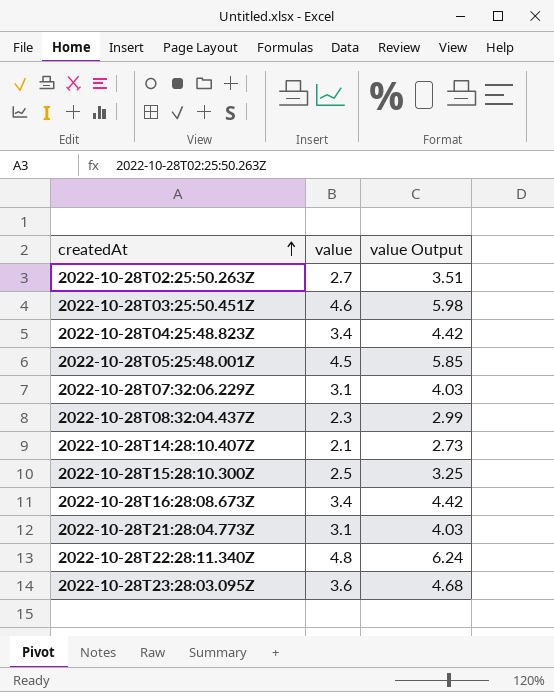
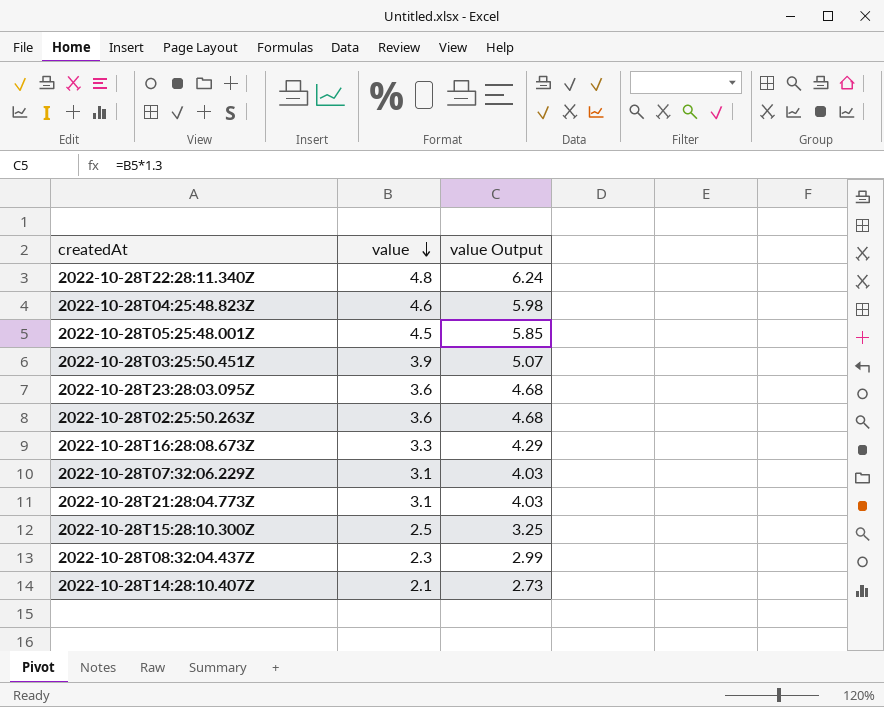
row order: createdAt ascending -> value descending
2022-10-28T04:25:48.823Z | value: 3.4 -> 4.6
2022-10-28T04:25:48.823Z | value Output: 4.42 -> 5.98
2022-10-28T03:25:50.451Z | value: 4.6 -> 3.9
2022-10-28T03:25:50.451Z | value Output: 5.98 -> 5.07
2022-10-28T02:25:50.263Z | value: 2.7 -> 3.6
2022-10-28T02:25:50.263Z | value Output: 3.51 -> 4.68
2022-10-28T16:28:08.673Z | value: 3.4 -> 3.3
2022-10-28T16:28:08.673Z | value Output: 4.42 -> 4.29

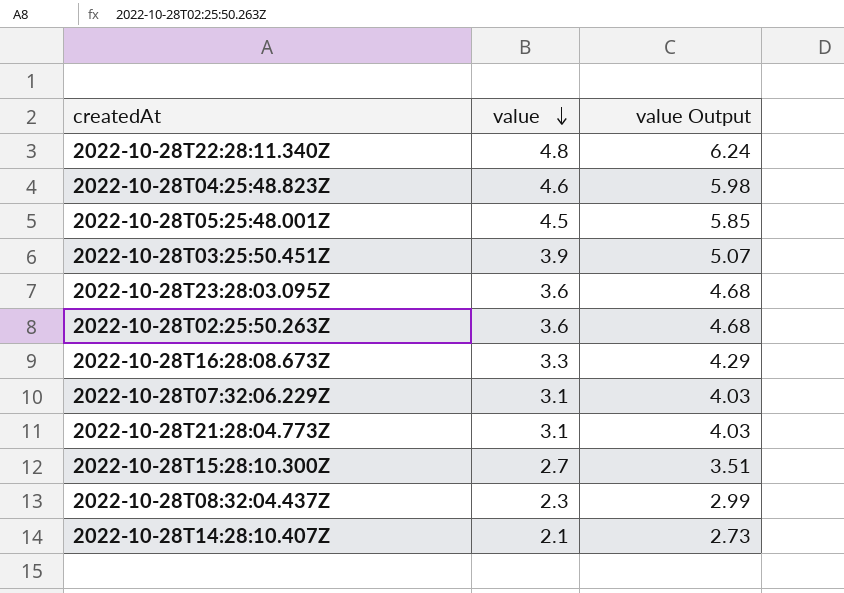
2022-10-28T15:28:10.300Z | value: 2.5 -> 2.7
2022-10-28T15:28:10.300Z | value Output: 3.25 -> 3.51

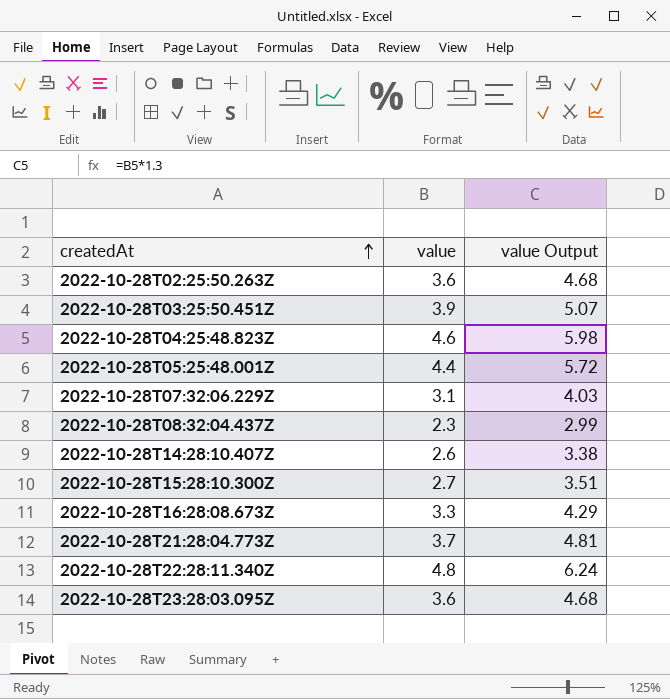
row order: value descending -> createdAt ascending
2022-10-28T05:25:48.001Z | value: 4.5 -> 4.4
2022-10-28T05:25:48.001Z | value Output: 5.85 -> 5.72
2022-10-28T14:28:10.407Z | value: 2.1 -> 2.6
2022-10-28T14:28:10.407Z | value Output: 2.73 -> 3.38
2022-10-28T21:28:04.773Z | value: 3.1 -> 3.7
2022-10-28T21:28:04.773Z | value Output: 4.03 -> 4.81

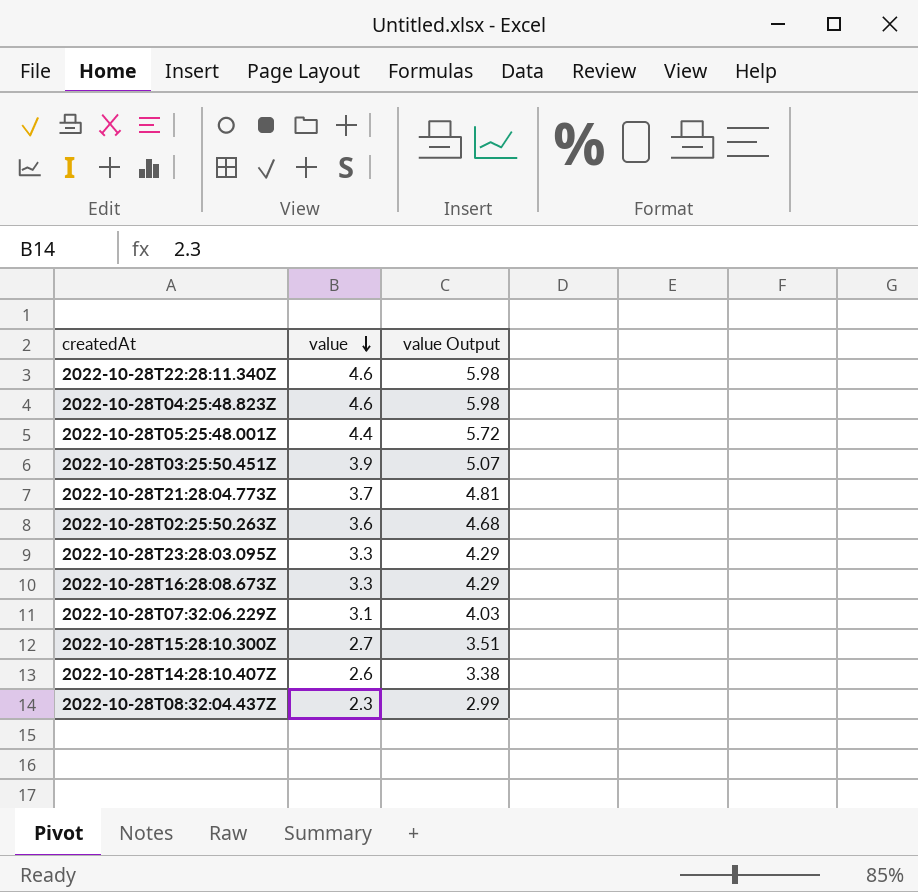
row order: createdAt ascending -> value descending
2022-10-28T22:28:11.340Z | value: 4.8 -> 4.6
2022-10-28T22:28:11.340Z | value Output: 6.24 -> 5.98
2022-10-28T23:28:03.095Z | value: 3.6 -> 3.3
2022-10-28T23:28:03.095Z | value Output: 4.68 -> 4.29

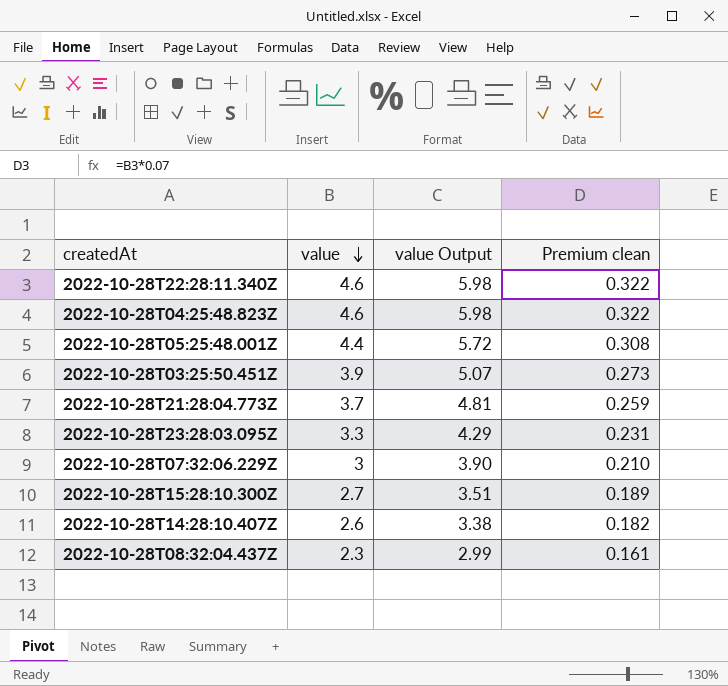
column Premium clean | formula: none -> [value] * 0.07
row 2022-10-28T02:25:50.263Z: 3.6 | 4.68 -> none
row 2022-10-28T16:28:08.673Z: 3.3 | 4.29 -> none
2022-10-28T07:32:06.229Z | value: 3.1 -> 3
2022-10-28T07:32:06.229Z | value Output: 4.03 -> 3.90

